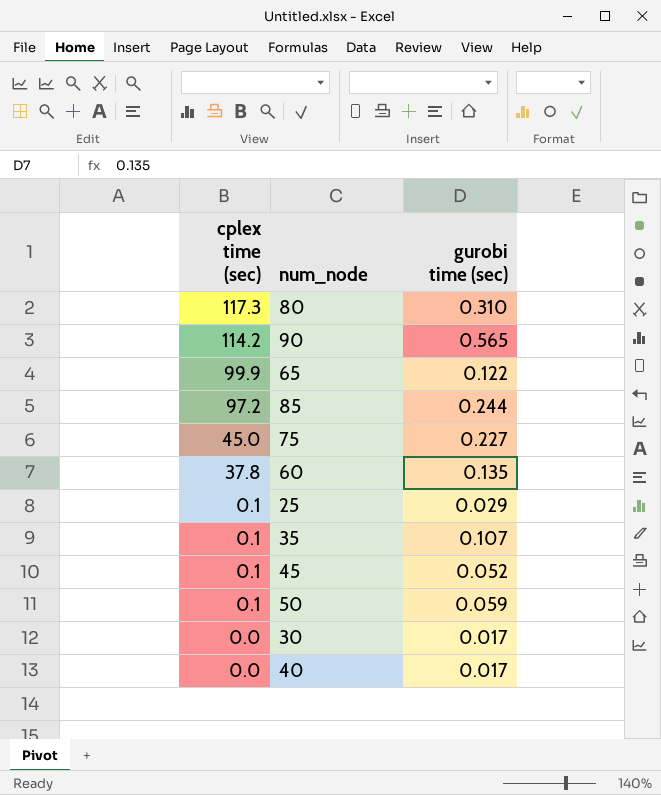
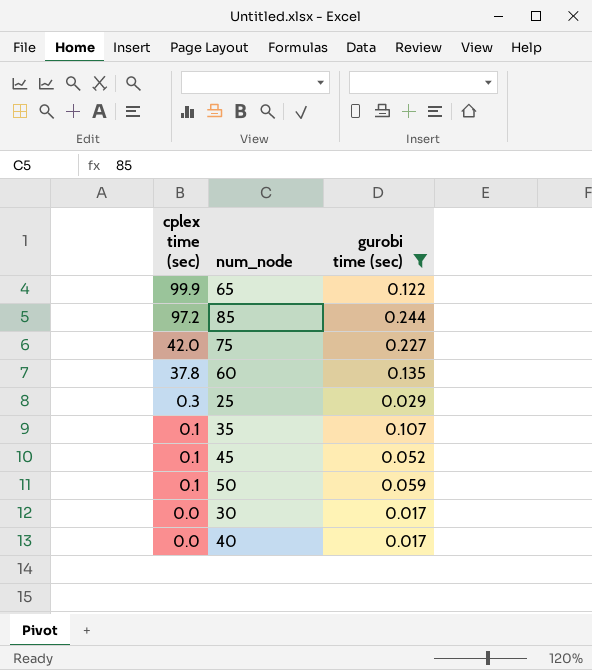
filter: none -> gurobi time (sec) <= 0.244
75 | cplex time (sec): 45.0 -> 42.0
25 | cplex time (sec): 0.1 -> 0.3

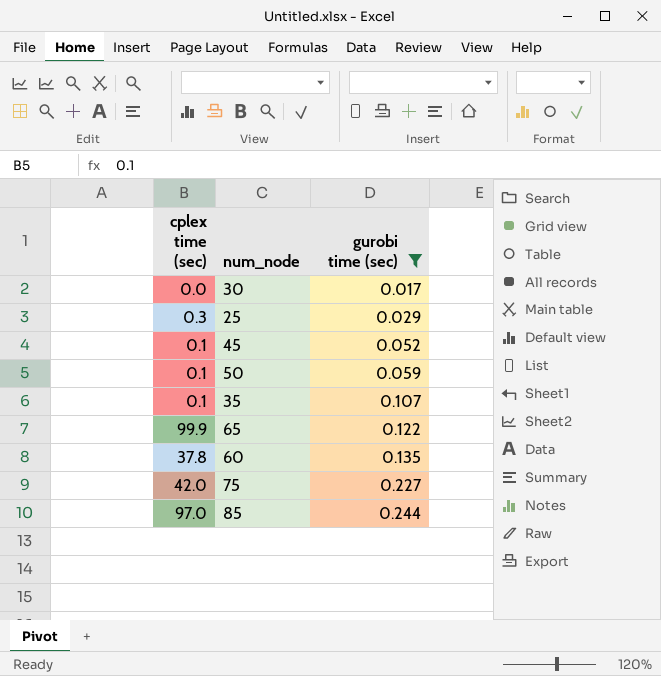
row order: cplex time (sec) descending -> gurobi time (sec) ascending
row 40: 0.0 | 0.017 -> none
85 | cplex time (sec): 97.2 -> 97.0

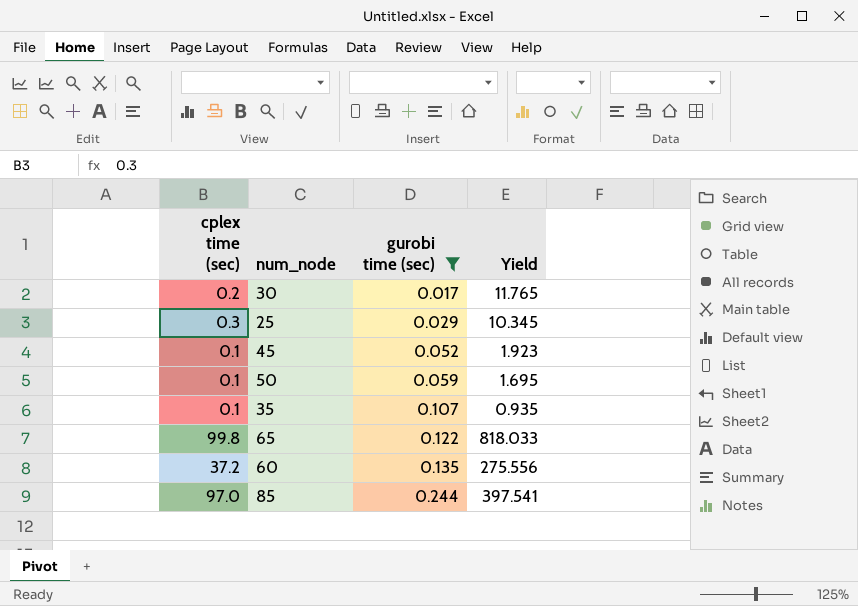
column Yield | formula: none -> [cplex time (sec)] / [gurobi time (sec)]
row 75: 42.0 | 0.227 -> none
30 | cplex time (sec): 0.0 -> 0.2
65 | cplex time (sec): 99.9 -> 99.8
60 | cplex time (sec): 37.8 -> 37.2

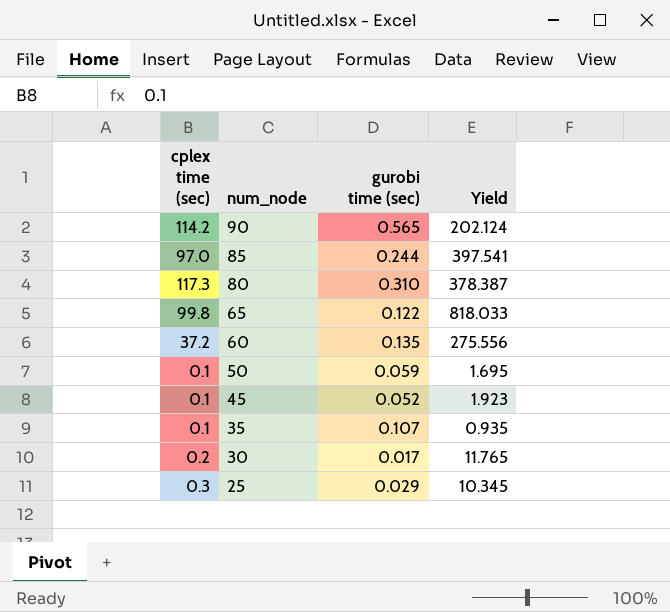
filter: gurobi time (sec) <= 0.244 -> none
row order: gurobi time (sec) ascending -> num_node descending

